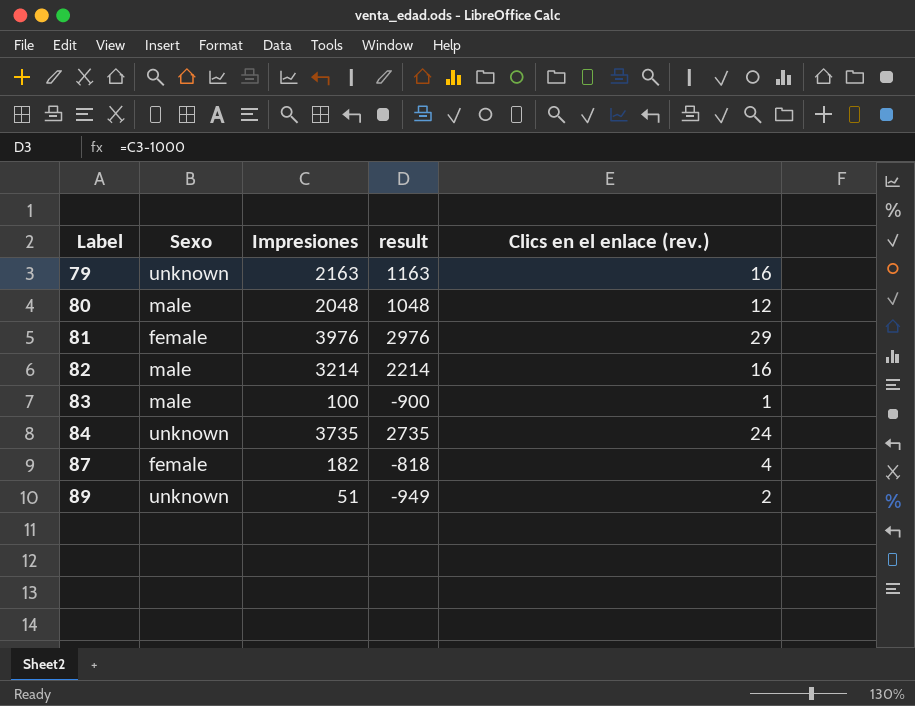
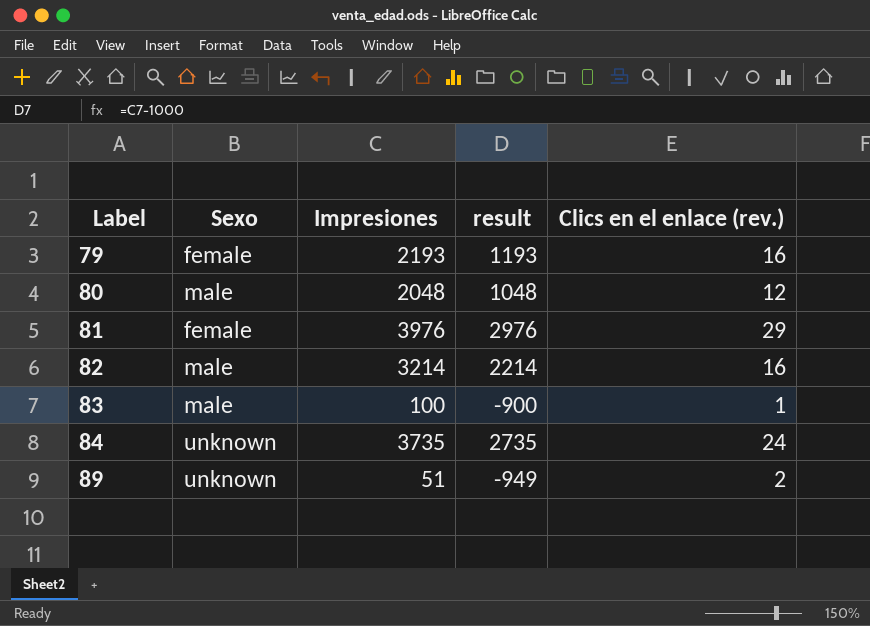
row 87: female | 182 | -818 | 4 -> none
79 | Sexo: unknown -> female
79 | Impresiones: 2163 -> 2193
79 | result: 1163 -> 1193

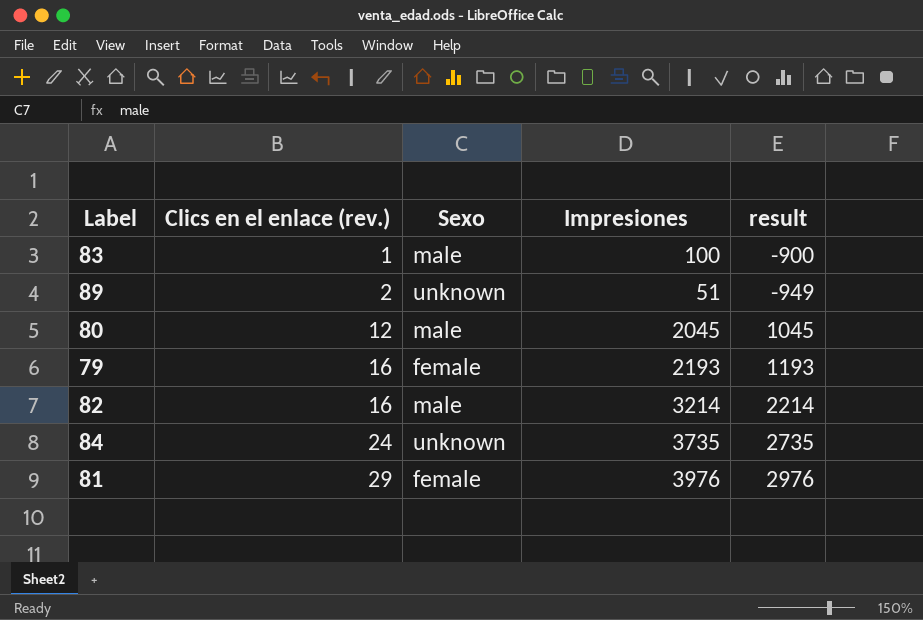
row order: Label ascending -> Clics en el enlace (rev.) ascending
column Clics en el enlace (rev.) | position: 5 -> 2
80 | Impresiones: 2048 -> 2045
80 | result: 1048 -> 1045

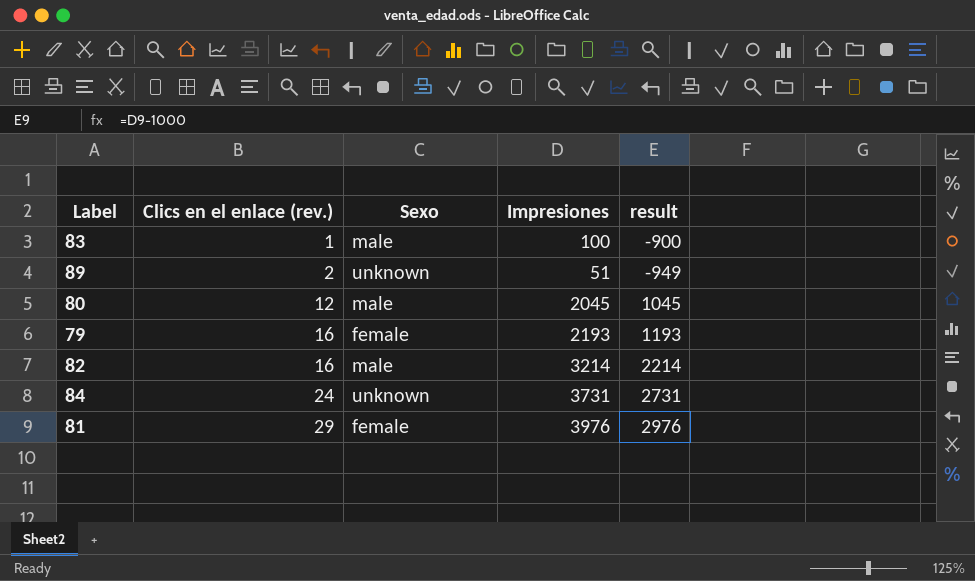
84 | Impresiones: 3735 -> 3731
84 | result: 2735 -> 2731

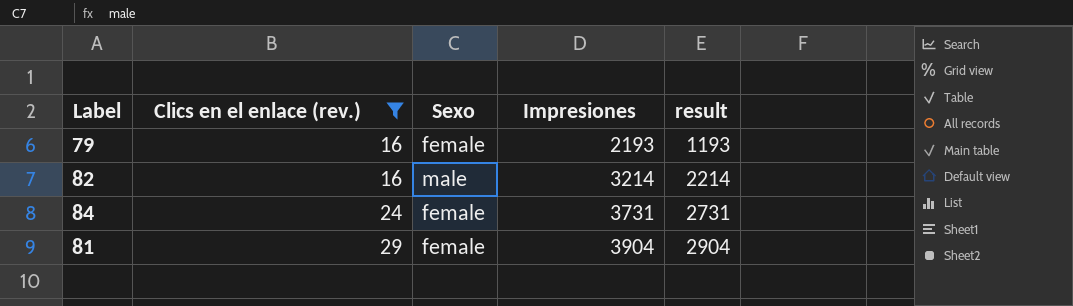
filter: none -> Clics en el enlace (rev.) >= 16
84 | Sexo: unknown -> female
81 | Impresiones: 3976 -> 3904
81 | result: 2976 -> 2904

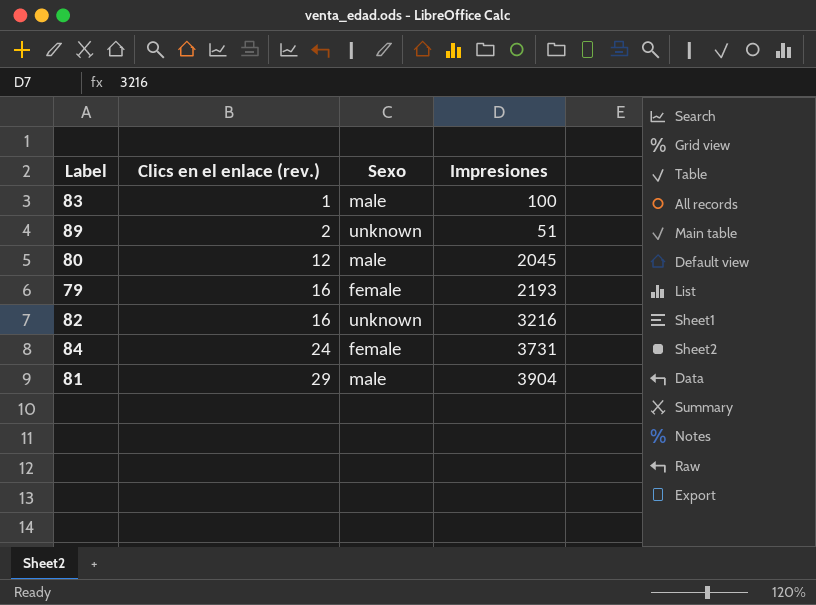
filter: Clics en el enlace (rev.) >= 16 -> none
column result | formula: [Impresiones] - 1000 -> none
82 | Sexo: male -> unknown
82 | Impresiones: 3214 -> 3216
81 | Sexo: female -> male

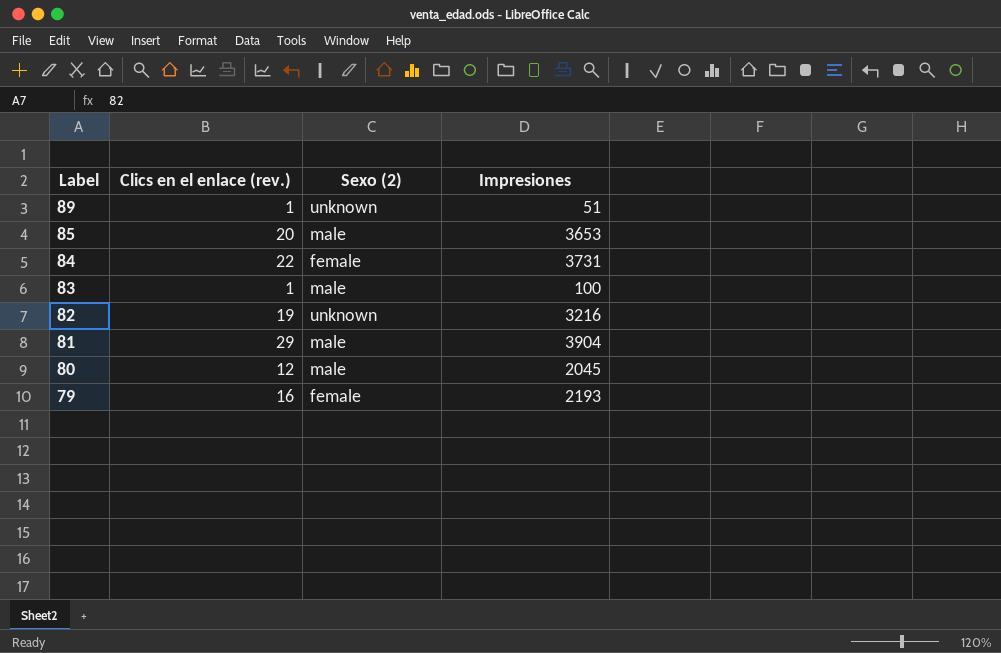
row order: Clics en el enlace (rev.) ascending -> Label descending
column name: Sexo -> Sexo (2)
89 | Clics en el enlace (rev.): 2 -> 1
row 85: none -> 20 | male | 3653
84 | Clics en el enlace (rev.): 24 -> 22
82 | Clics en el enlace (rev.): 16 -> 19

